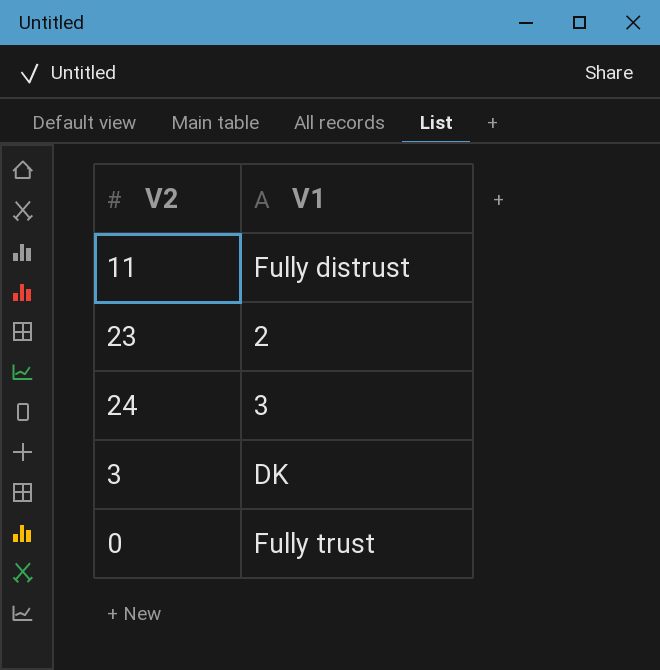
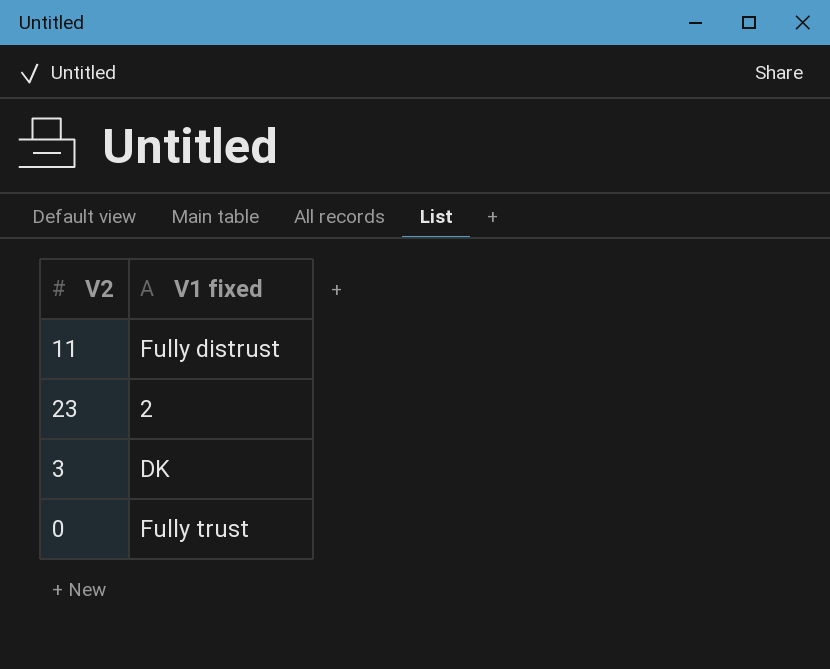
column name: V1 -> V1 fixed
row 24: 3 -> none

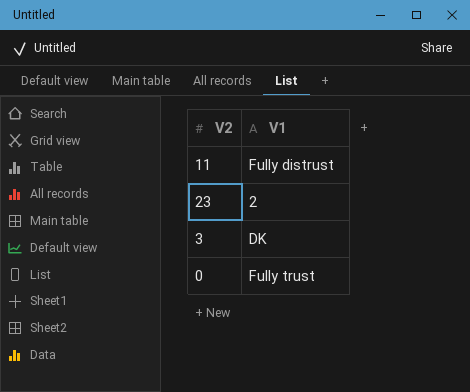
column name: V1 fixed -> V1

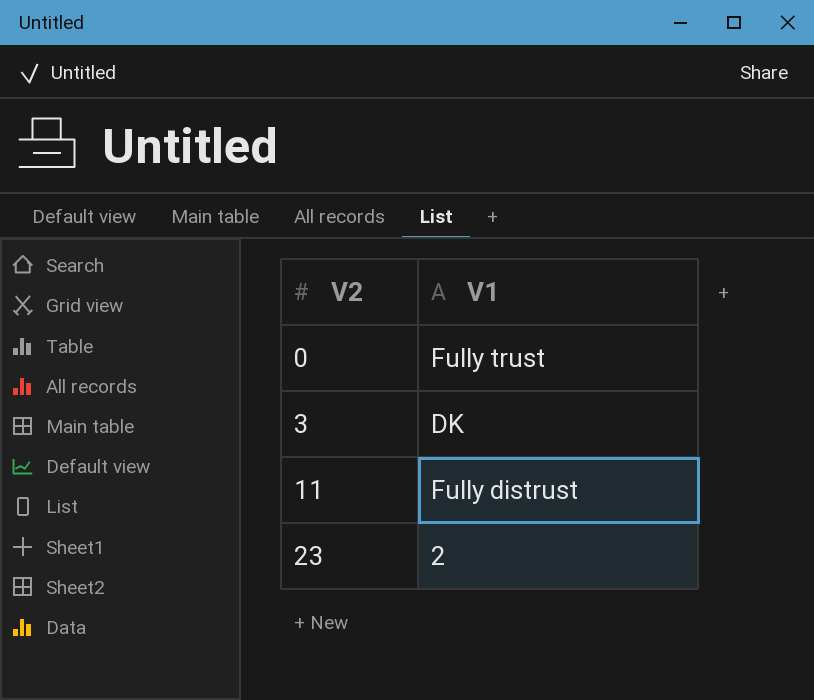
row order: none -> V2 ascending

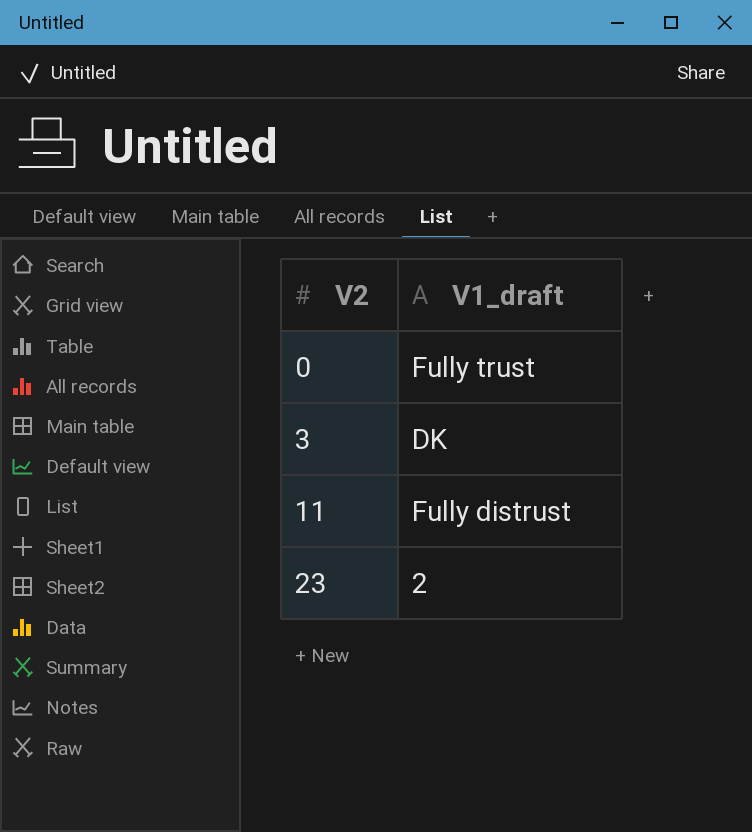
column name: V1 -> V1_draft

